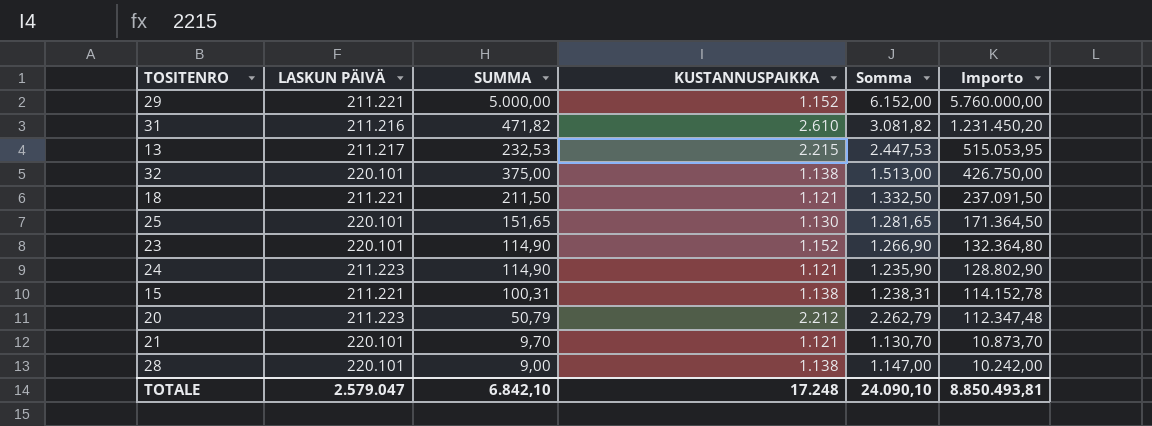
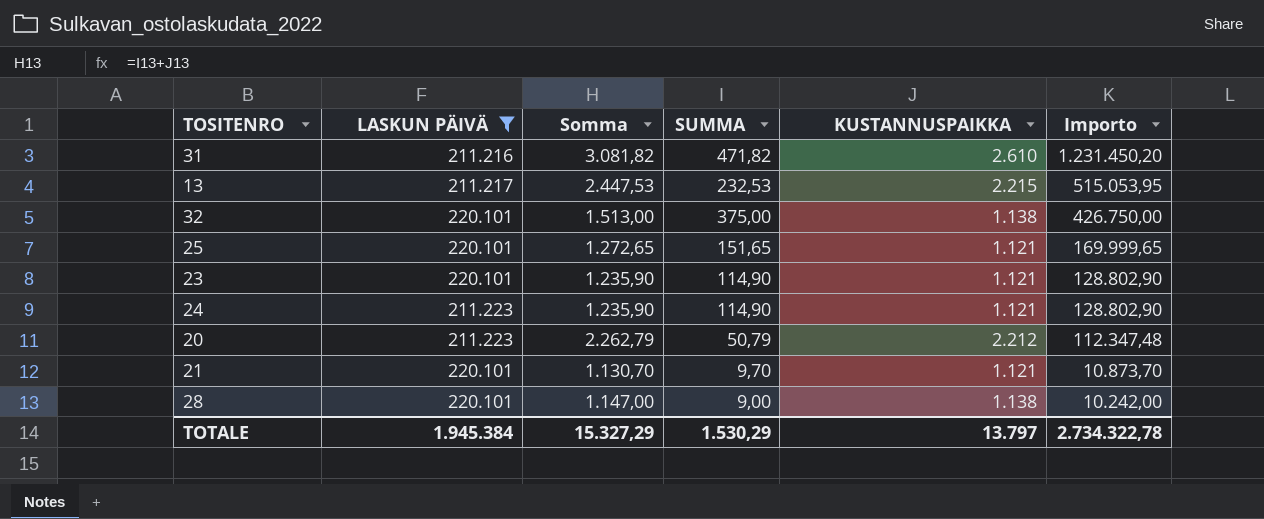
filter: none -> LASKUN PÄIVÄ != 211.221
column Somma | position: 5 -> 3
25 | Somma: 1.281,65 -> 1.272,65
25 | KUSTANNUSPAIKKA: 1.130 -> 1.121
25 | Importo: 171.364,50 -> 169.999,65
23 | Somma: 1.266,90 -> 1.235,90
23 | KUSTANNUSPAIKKA: 1.152 -> 1.121
23 | Importo: 132.364,80 -> 128.802,90
TOTALE | LASKUN PÄIVÄ: 2.579.047 -> 1.945.384
TOTALE | Somma: 24.090,10 -> 15.327,29
TOTALE | SUMMA: 6.842,10 -> 1.530,29
TOTALE | KUSTANNUSPAIKKA: 17.248 -> 13.797
TOTALE | Importo: 8.850.493,81 -> 2.734.322,78

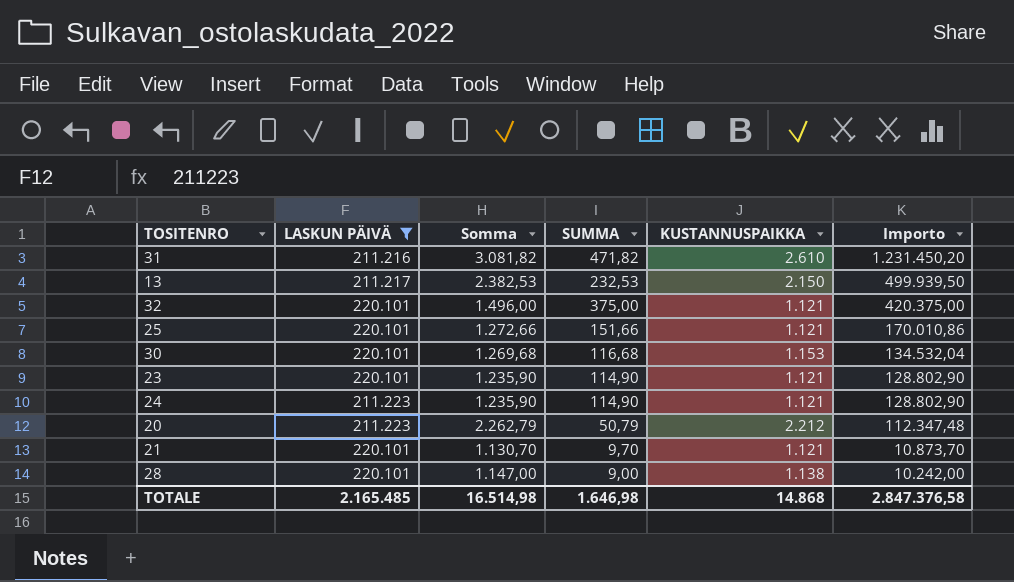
13 | Somma: 2.447,53 -> 2.382,53
13 | KUSTANNUSPAIKKA: 2.215 -> 2.150
13 | Importo: 515.053,95 -> 499.939,50
32 | Somma: 1.513,00 -> 1.496,00
32 | KUSTANNUSPAIKKA: 1.138 -> 1.121
32 | Importo: 426.750,00 -> 420.375,00
25 | Somma: 1.272,65 -> 1.272,66
25 | SUMMA: 151,65 -> 151,66
25 | Importo: 169.999,65 -> 170.010,86
row 30: none -> 220.101 | 1.269,68 | 116,68 | 1.153 | 134.532,04
TOTALE | LASKUN PÄIVÄ: 1.945.384 -> 2.165.485
TOTALE | Somma: 15.327,29 -> 16.514,98
TOTALE | SUMMA: 1.530,29 -> 1.646,98
TOTALE | KUSTANNUSPAIKKA: 13.797 -> 14.868
TOTALE | Importo: 2.734.322,78 -> 2.847.376,58

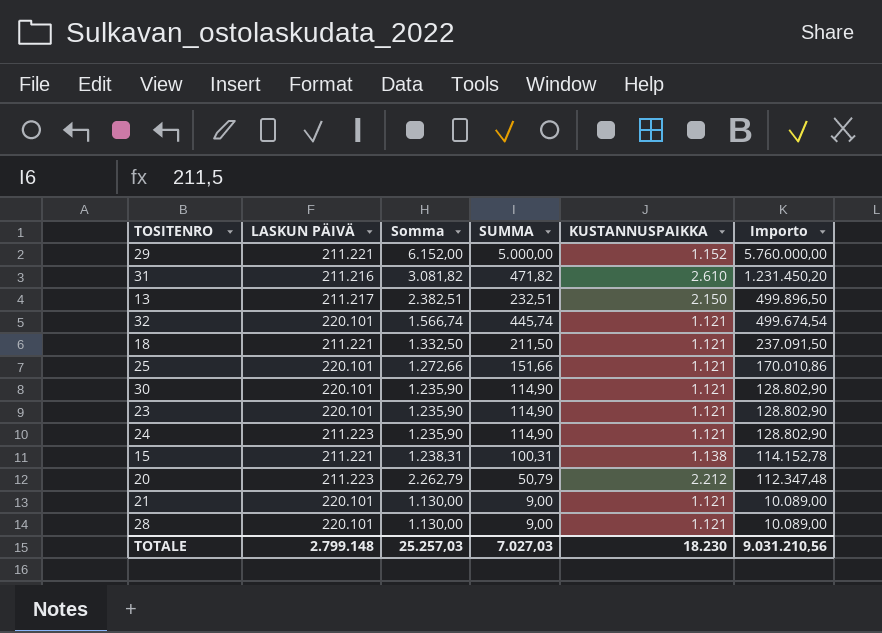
filter: LASKUN PÄIVÄ != 211.221 -> none
13 | Somma: 2.382,53 -> 2.382,51
13 | SUMMA: 232,53 -> 232,51
13 | Importo: 499.939,50 -> 499.896,50
32 | Somma: 1.496,00 -> 1.566,74
32 | SUMMA: 375,00 -> 445,74
32 | Importo: 420.375,00 -> 499.674,54
30 | Somma: 1.269,68 -> 1.235,90
30 | SUMMA: 116,68 -> 114,90
30 | KUSTANNUSPAIKKA: 1.153 -> 1.121
30 | Importo: 134.532,04 -> 128.802,90
21 | Somma: 1.130,70 -> 1.130,00
21 | SUMMA: 9,70 -> 9,00
21 | Importo: 10.873,70 -> 10.089,00
28 | Somma: 1.147,00 -> 1.130,00
28 | KUSTANNUSPAIKKA: 1.138 -> 1.121
28 | Importo: 10.242,00 -> 10.089,00
TOTALE | LASKUN PÄIVÄ: 2.165.485 -> 2.799.148
TOTALE | Somma: 16.514,98 -> 25.257,03
TOTALE | SUMMA: 1.646,98 -> 7.027,03
TOTALE | KUSTANNUSPAIKKA: 14.868 -> 18.230
TOTALE | Importo: 2.847.376,58 -> 9.031.210,56

